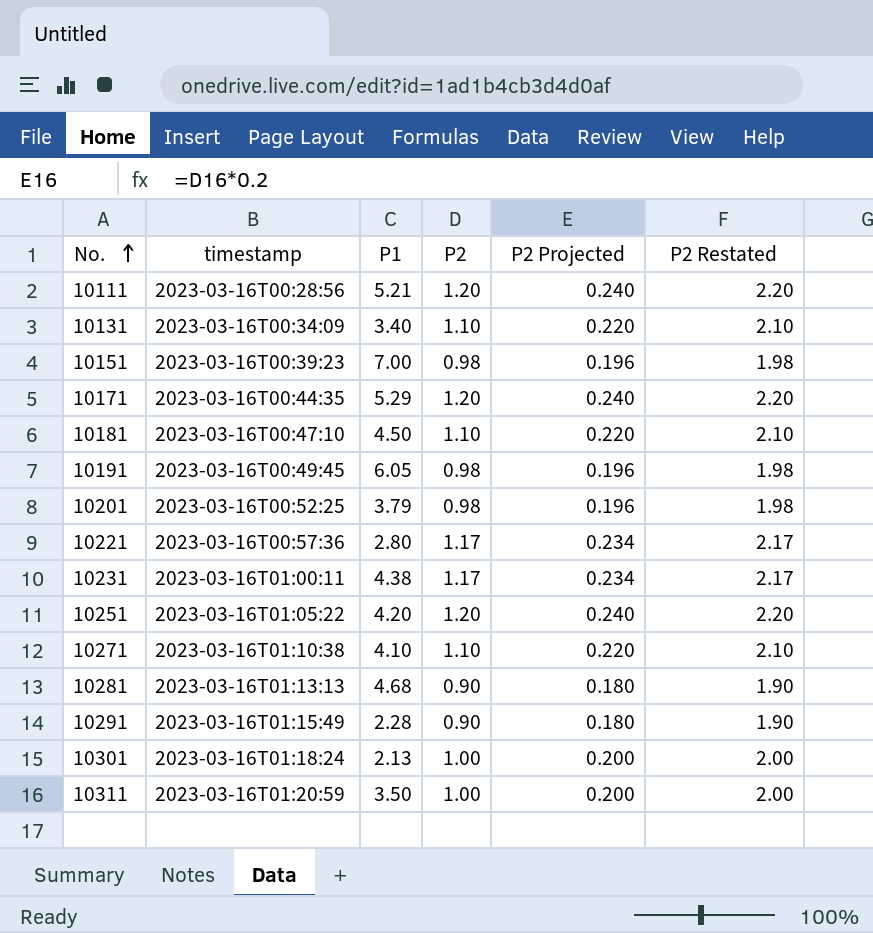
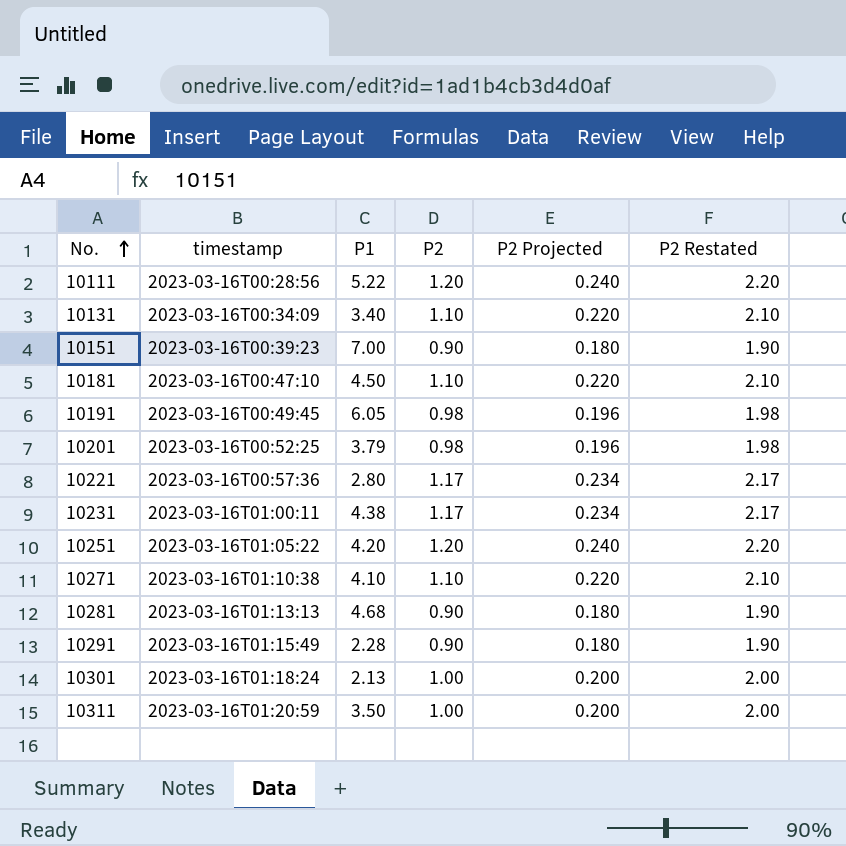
row 10171: 2023-03-16T00:44:35 | 5.29 | 1.20 | 0.240 | 2.20 -> none
10111 | P1: 5.21 -> 5.22
10151 | P2: 0.98 -> 0.90
10151 | P2 Projected: 0.196 -> 0.180
10151 | P2 Restated: 1.98 -> 1.90

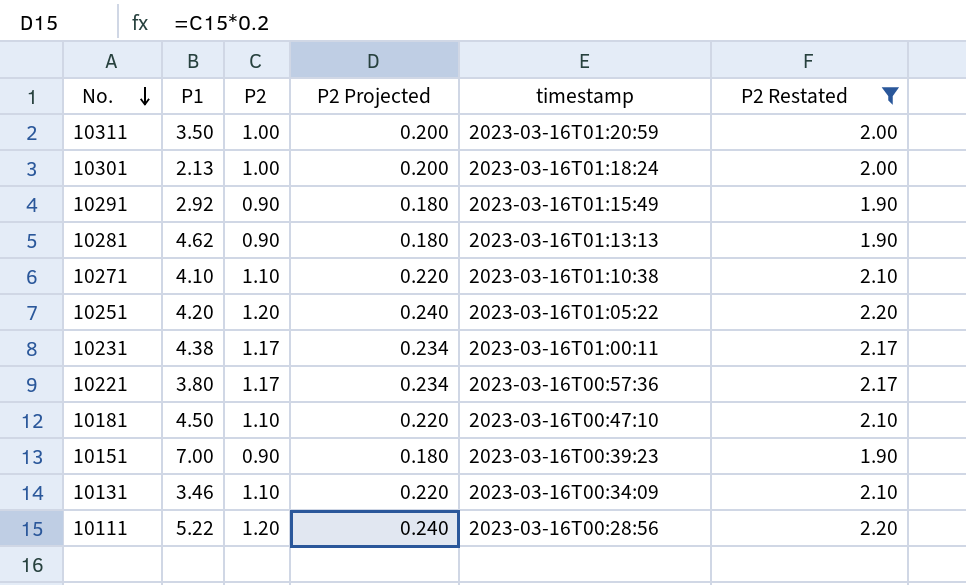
filter: none -> P2 Restated != 1.98
row order: No. ascending -> No. descending
column timestamp | position: 2 -> 5
10291 | P1: 2.28 -> 2.92
10281 | P1: 4.68 -> 4.62
10221 | P1: 2.80 -> 3.80
10131 | P1: 3.40 -> 3.46

